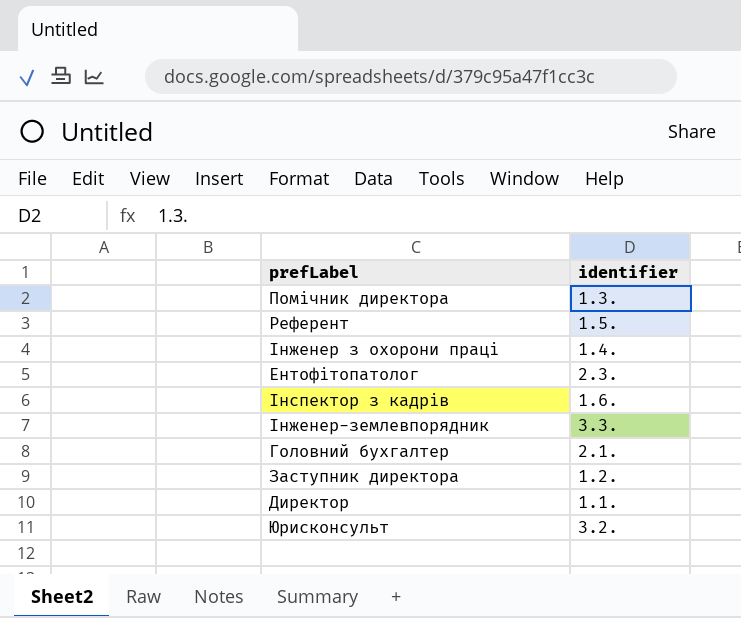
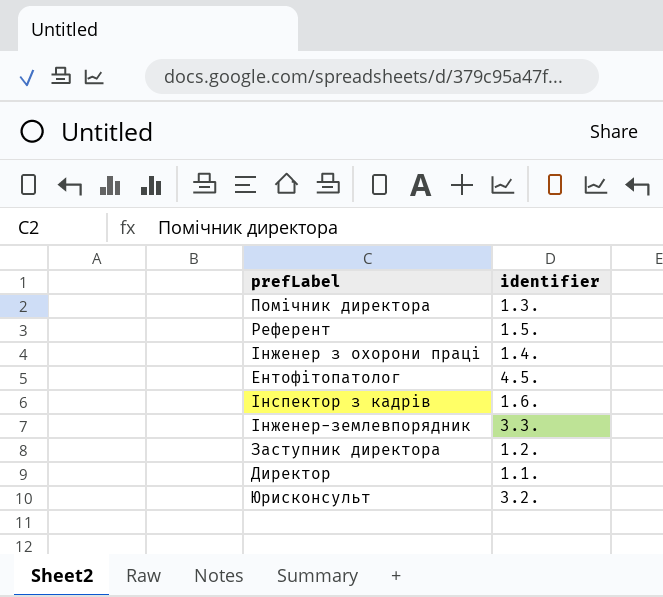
row Головний бухгалтер: 2.1. -> none
Ентофітопатолог | identifier: 2.3. -> 4.5.

